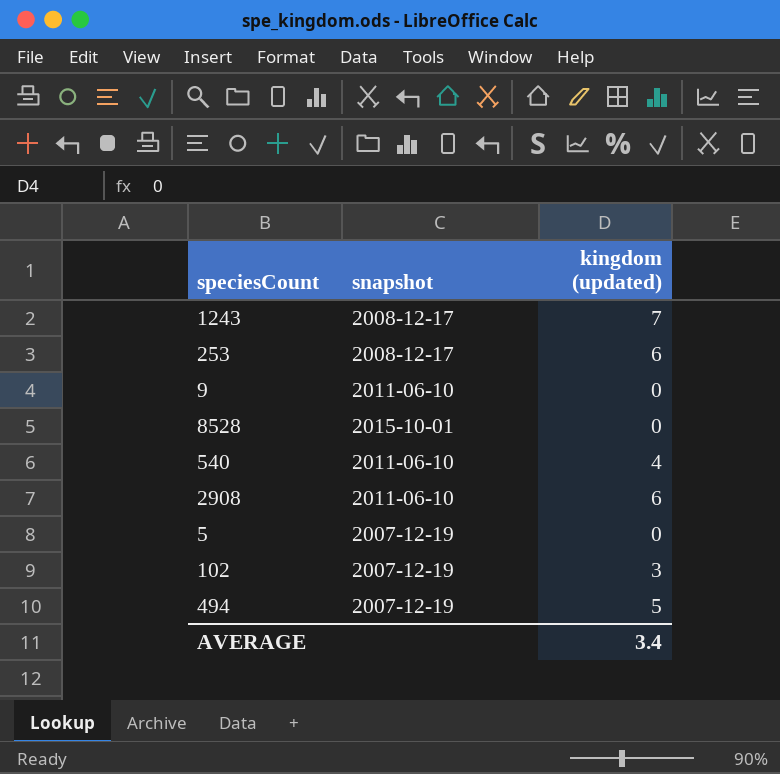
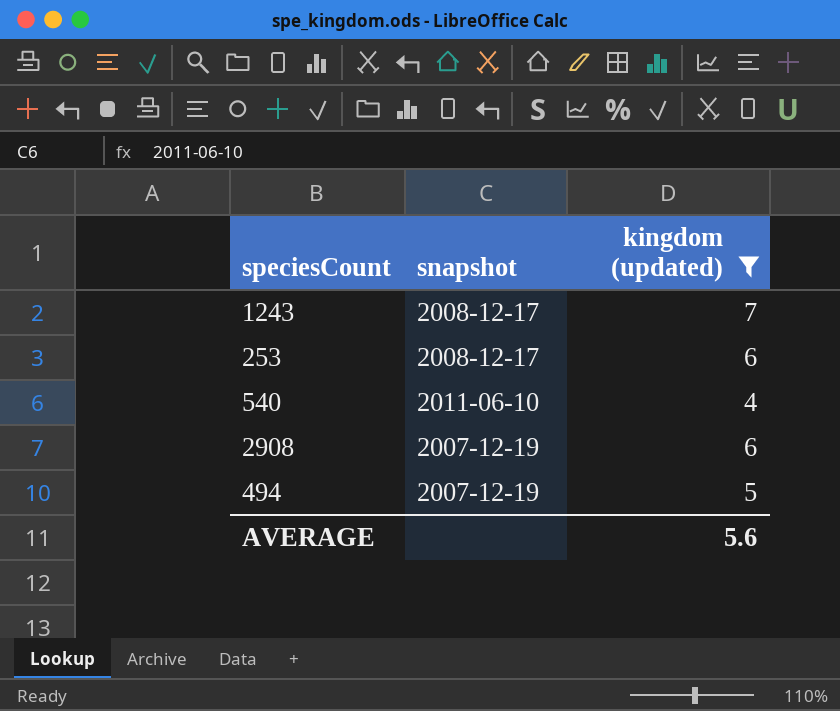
filter: none -> kingdom (updated) >= 4
2908 | snapshot: 2011-06-10 -> 2007-12-19
AVERAGE | kingdom (updated): 3.4 -> 5.6

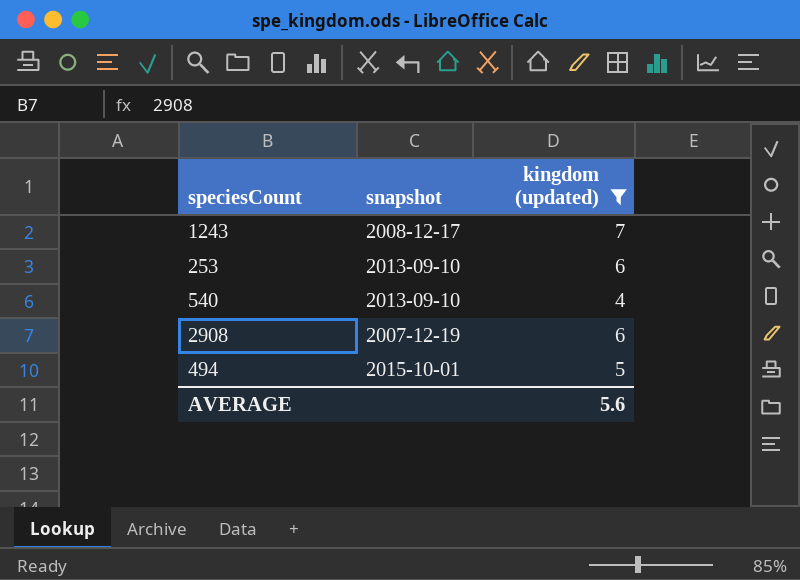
253 | snapshot: 2008-12-17 -> 2013-09-10
540 | snapshot: 2011-06-10 -> 2013-09-10
494 | snapshot: 2007-12-19 -> 2015-10-01

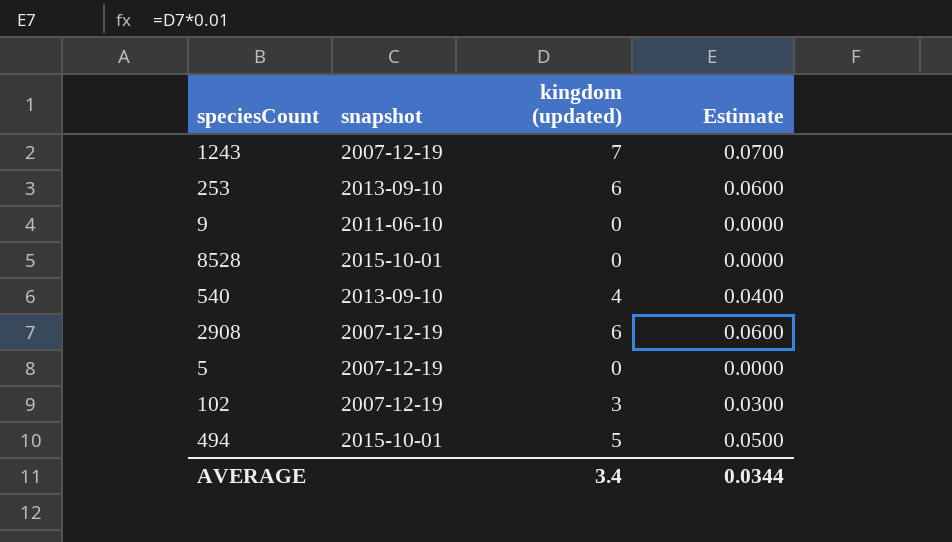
filter: kingdom (updated) >= 4 -> none
column Estimate | formula: none -> [kingdom (updated)] * 0.01
1243 | snapshot: 2008-12-17 -> 2007-12-19
AVERAGE | kingdom (updated): 5.6 -> 3.4

